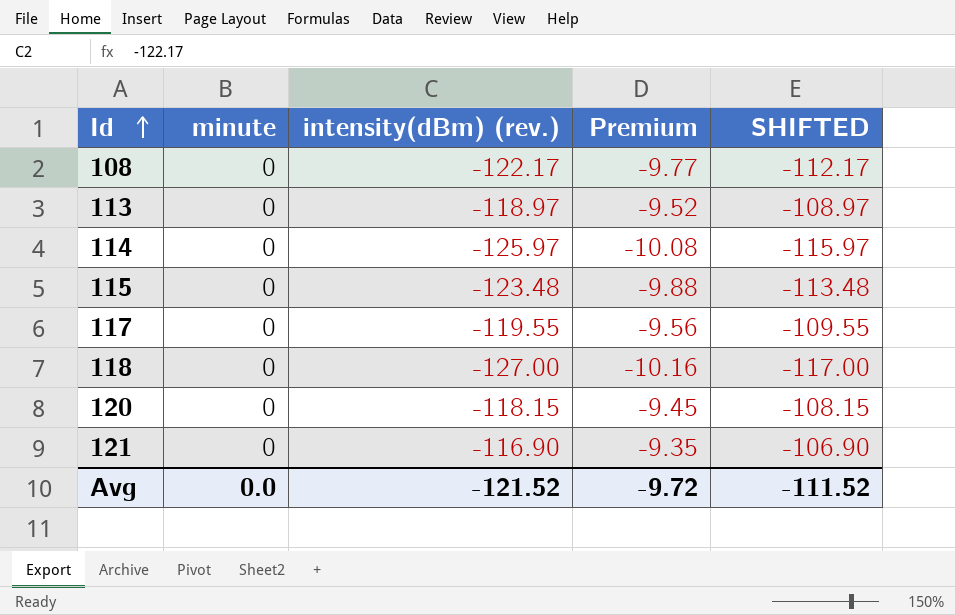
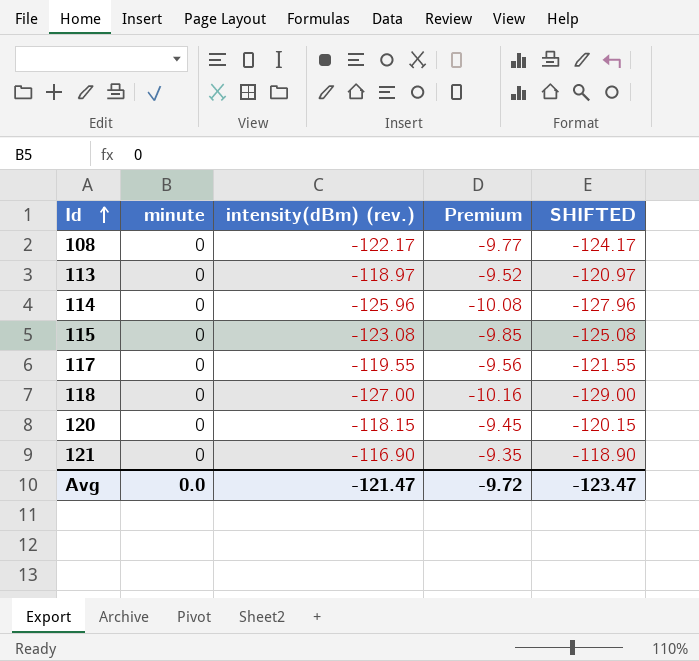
column SHIFTED | formula: [intensity(dBm) (rev.)] + 10 -> [intensity(dBm) (rev.)] - 2
114 | intensity(dBm) (rev.): -125.97 -> -125.96
115 | intensity(dBm) (rev.): -123.48 -> -123.08
115 | Premium: -9.88 -> -9.85
Avg | intensity(dBm) (rev.): -121.52 -> -121.47
Avg | SHIFTED: -111.52 -> -123.47

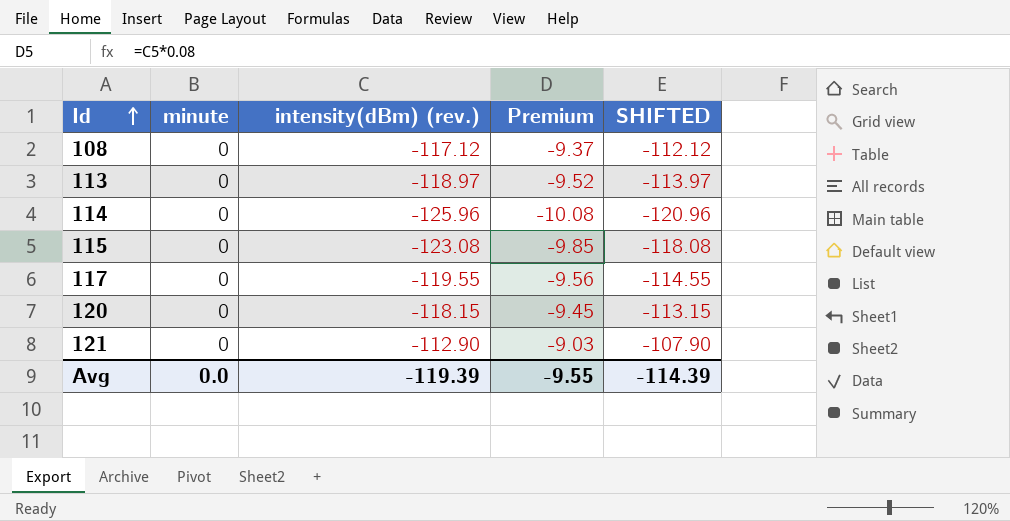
column SHIFTED | formula: [intensity(dBm) (rev.)] - 2 -> [intensity(dBm) (rev.)] + 5
row 118: 0 | -127.00 | -10.16 | -129.00 -> none
108 | intensity(dBm) (rev.): -122.17 -> -117.12
108 | Premium: -9.77 -> -9.37
121 | intensity(dBm) (rev.): -116.90 -> -112.90
121 | Premium: -9.35 -> -9.03
Avg | intensity(dBm) (rev.): -121.47 -> -119.39
Avg | Premium: -9.72 -> -9.55
Avg | SHIFTED: -123.47 -> -114.39

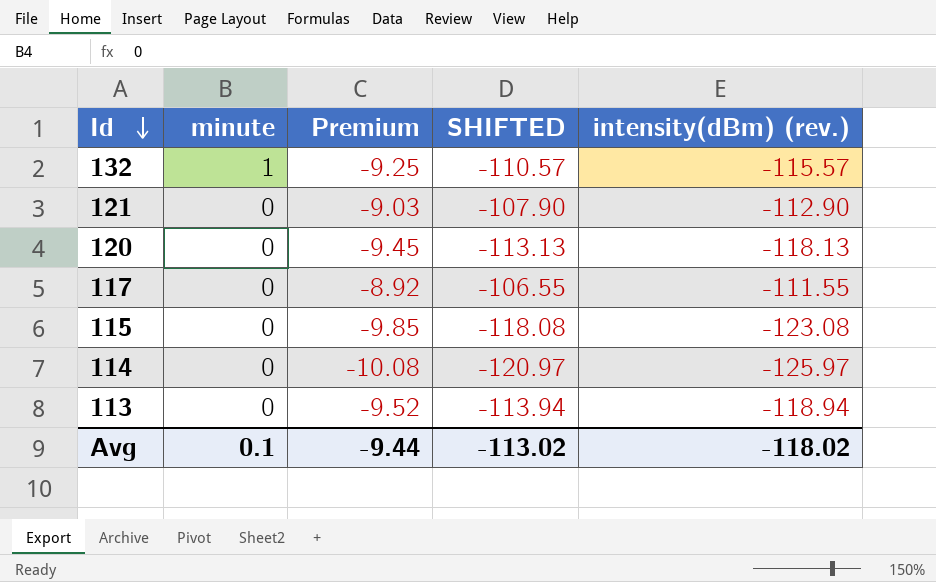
row order: Id ascending -> Id descending
column intensity(dBm) (rev.) | position: 3 -> 5
row 108: 0 | -117.12 | -9.37 | -112.12 -> none
row 132: none -> 1 | -9.25 | -110.57 | -115.57
120 | SHIFTED: -113.15 -> -113.13
120 | intensity(dBm) (rev.): -118.15 -> -118.13
117 | Premium: -9.56 -> -8.92
117 | SHIFTED: -114.55 -> -106.55
117 | intensity(dBm) (rev.): -119.55 -> -111.55
114 | SHIFTED: -120.96 -> -120.97
114 | intensity(dBm) (rev.): -125.96 -> -125.97
113 | SHIFTED: -113.97 -> -113.94
113 | intensity(dBm) (rev.): -118.97 -> -118.94
Avg | minute: 0.0 -> 0.1
Avg | Premium: -9.55 -> -9.44
Avg | SHIFTED: -114.39 -> -113.02
Avg | intensity(dBm) (rev.): -119.39 -> -118.02

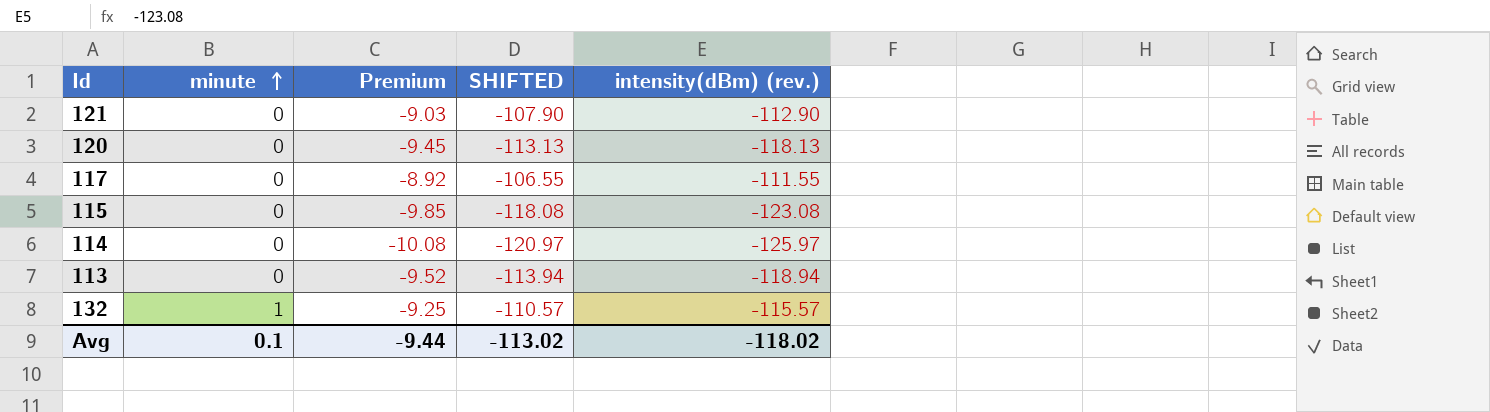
row order: Id descending -> minute ascending

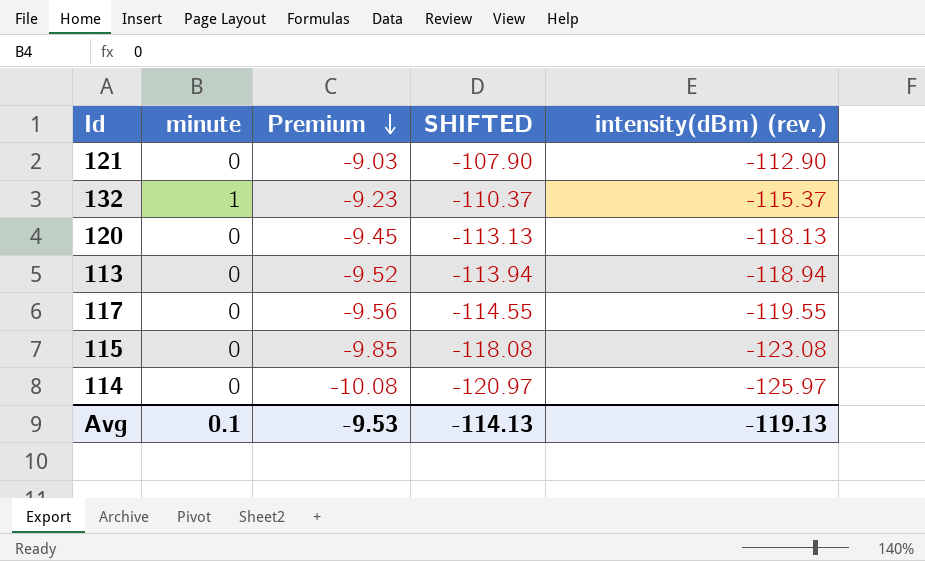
row order: minute ascending -> Premium descending
132 | Premium: -9.25 -> -9.23
132 | SHIFTED: -110.57 -> -110.37
132 | intensity(dBm) (rev.): -115.57 -> -115.37
117 | Premium: -8.92 -> -9.56
117 | SHIFTED: -106.55 -> -114.55
117 | intensity(dBm) (rev.): -111.55 -> -119.55
Avg | Premium: -9.44 -> -9.53
Avg | SHIFTED: -113.02 -> -114.13
Avg | intensity(dBm) (rev.): -118.02 -> -119.13

